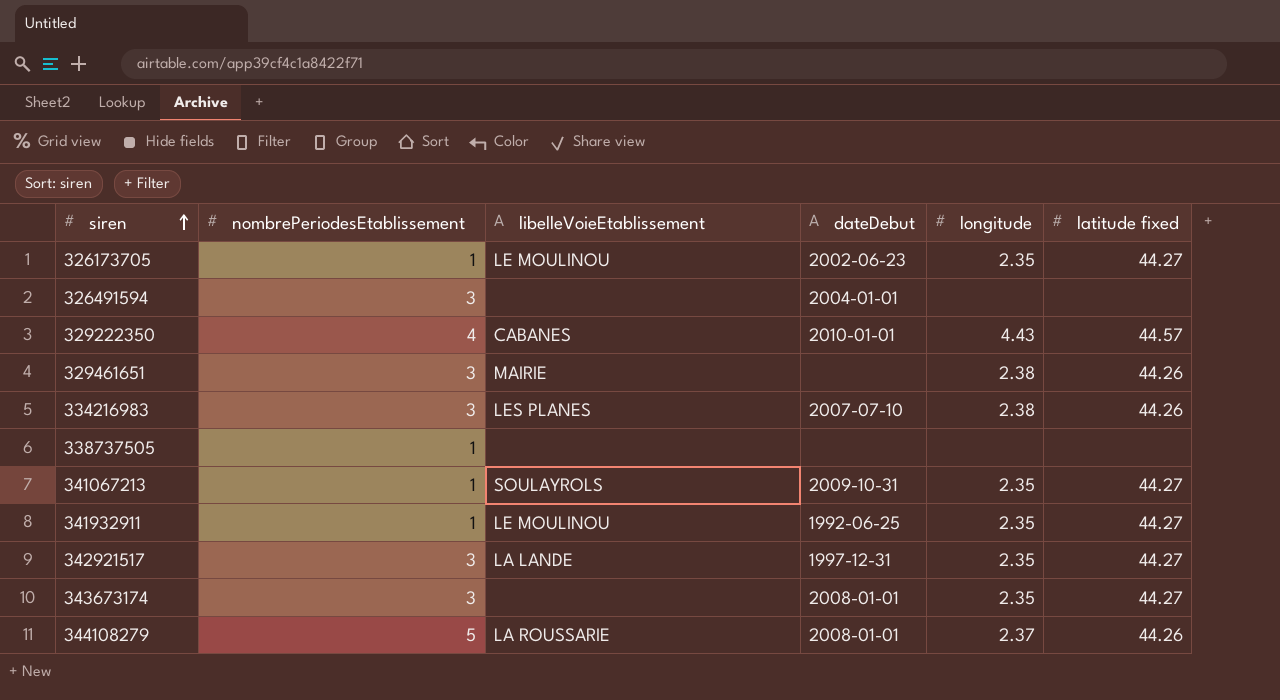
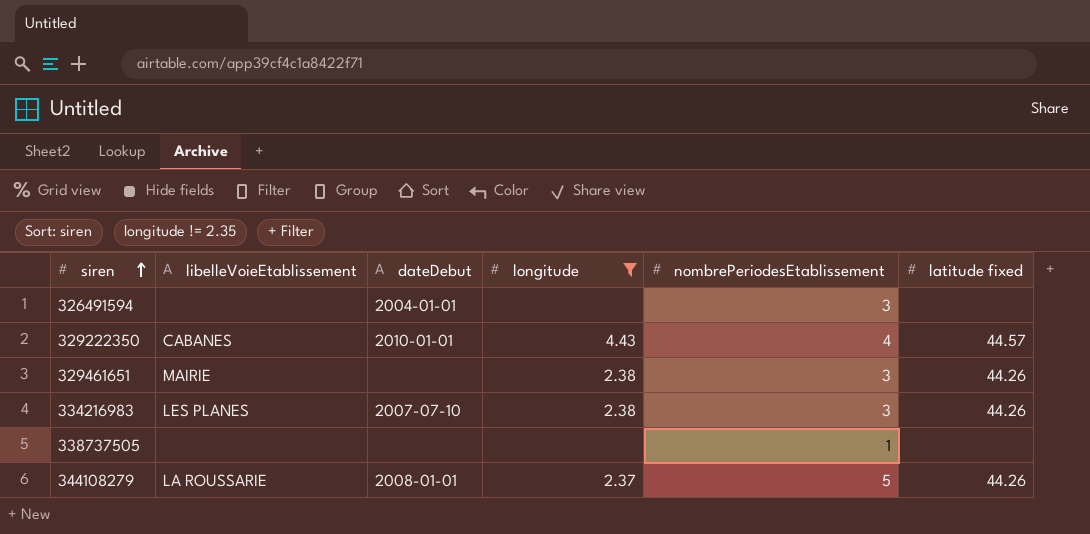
filter: none -> longitude != 2.35
column nombrePeriodesEtablissement | position: 2 -> 5

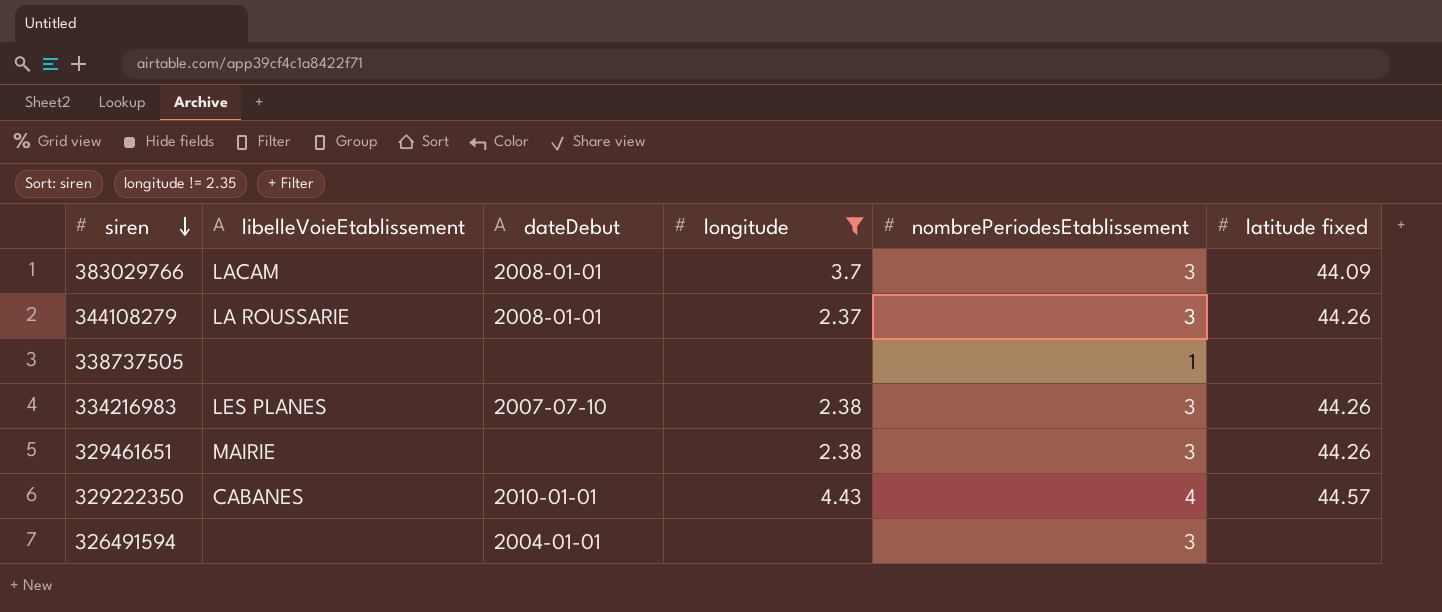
row order: siren ascending -> siren descending
row 383029766: none -> LACAM | 2008-01-01 | 3.7 | 3 | 44.09
344108279 | nombrePeriodesEtablissement: 5 -> 3

